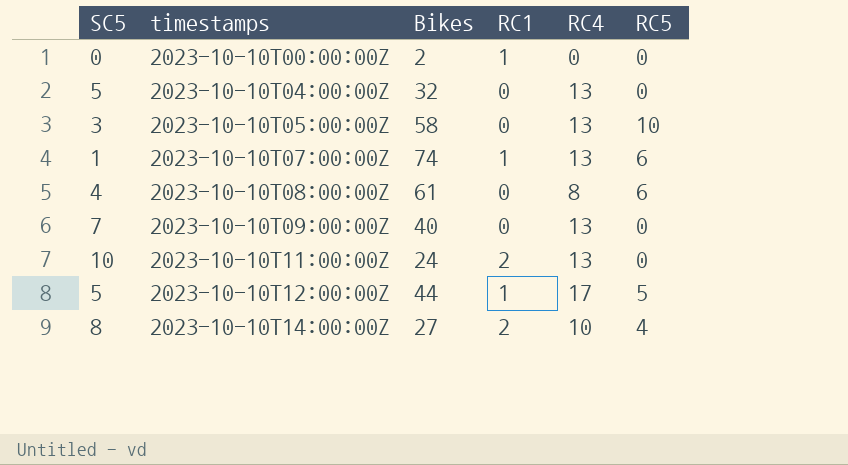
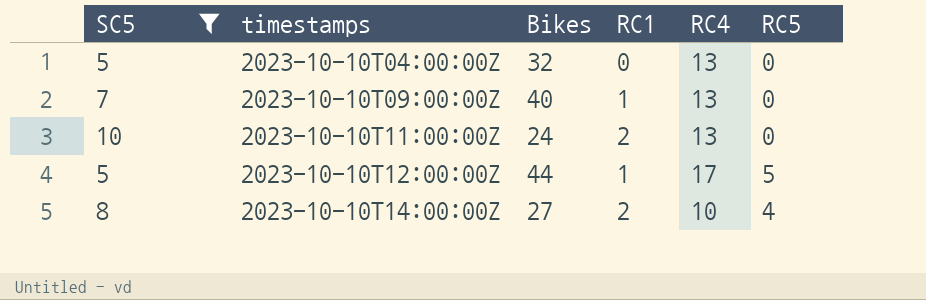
filter: none -> SC5 >= 5
2023-10-10T09:00:00Z | RC1: 0 -> 1

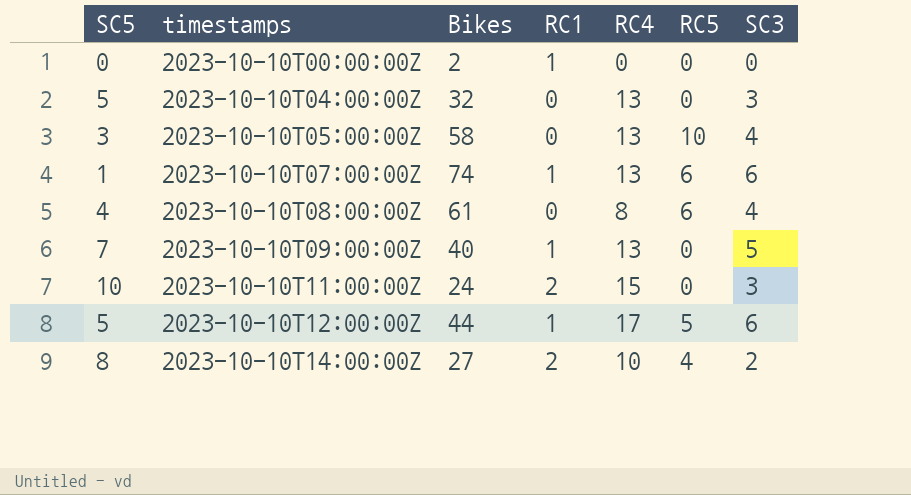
filter: SC5 >= 5 -> none
column SC3 | position: none -> 7
2023-10-10T11:00:00Z | RC4: 13 -> 15

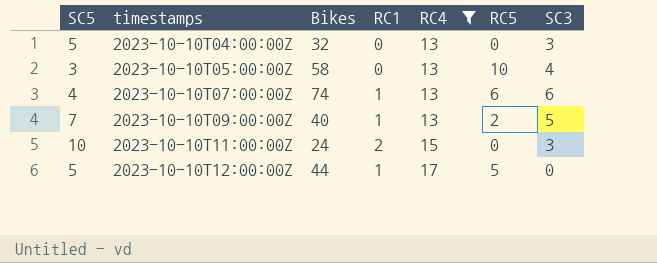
filter: none -> RC4 >= 13
2023-10-10T07:00:00Z | SC5: 1 -> 4
2023-10-10T09:00:00Z | RC5: 0 -> 2
2023-10-10T12:00:00Z | SC3: 6 -> 0

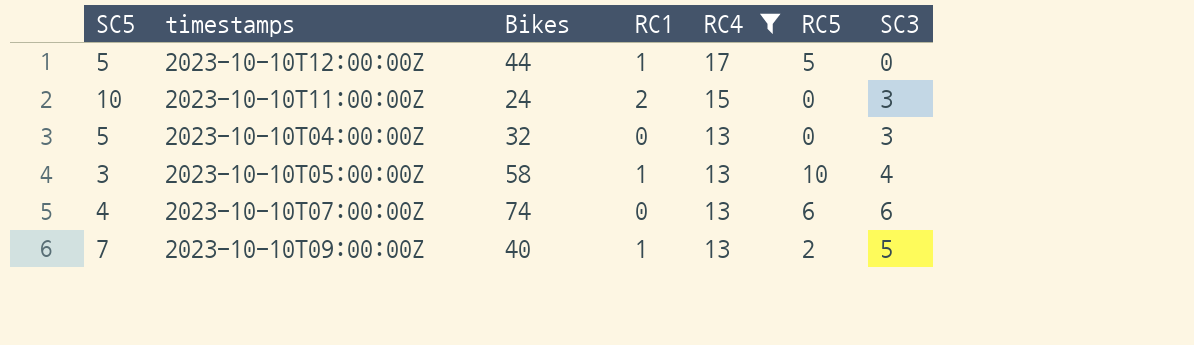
row order: timestamps ascending -> RC4 descending
2023-10-10T05:00:00Z | RC1: 0 -> 1
2023-10-10T07:00:00Z | RC1: 1 -> 0

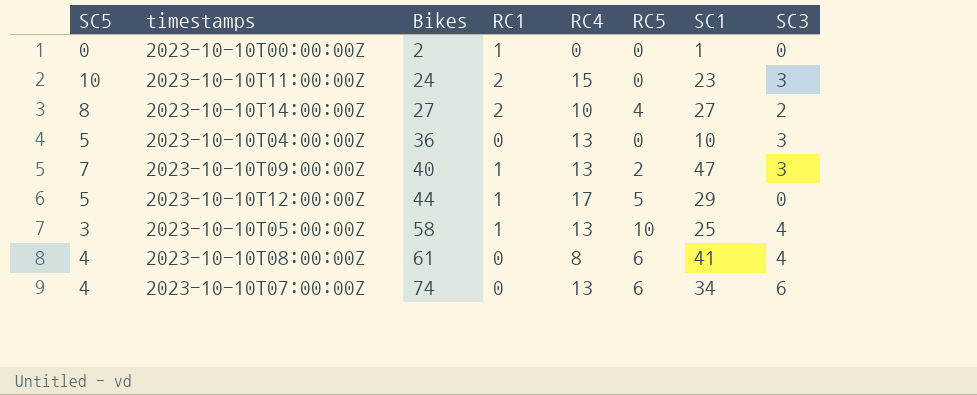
filter: RC4 >= 13 -> none
row order: RC4 descending -> Bikes ascending
column SC1 | position: none -> 7
2023-10-10T04:00:00Z | Bikes: 32 -> 36
2023-10-10T09:00:00Z | SC3: 5 -> 3

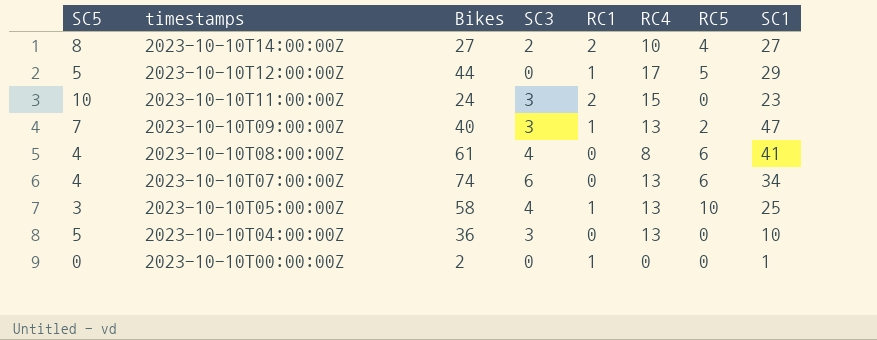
row order: Bikes ascending -> timestamps descending
column SC3 | position: 8 -> 4

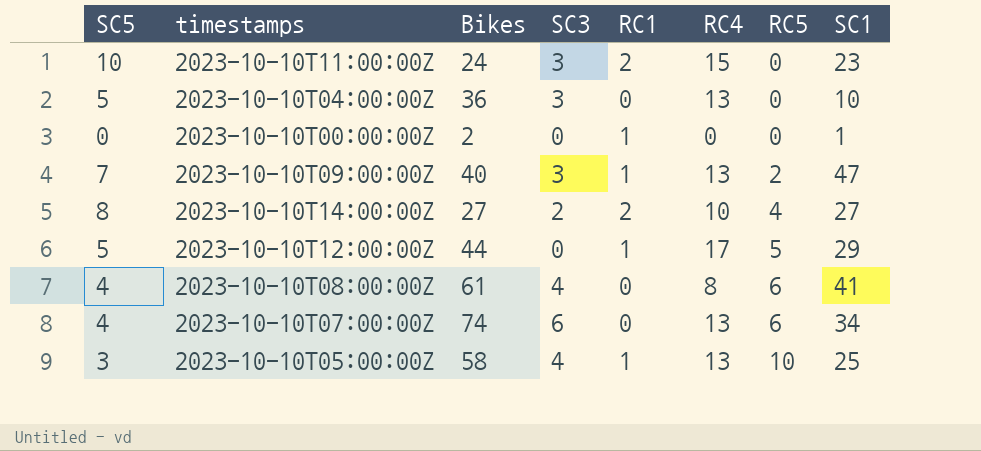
row order: timestamps descending -> RC5 ascending

